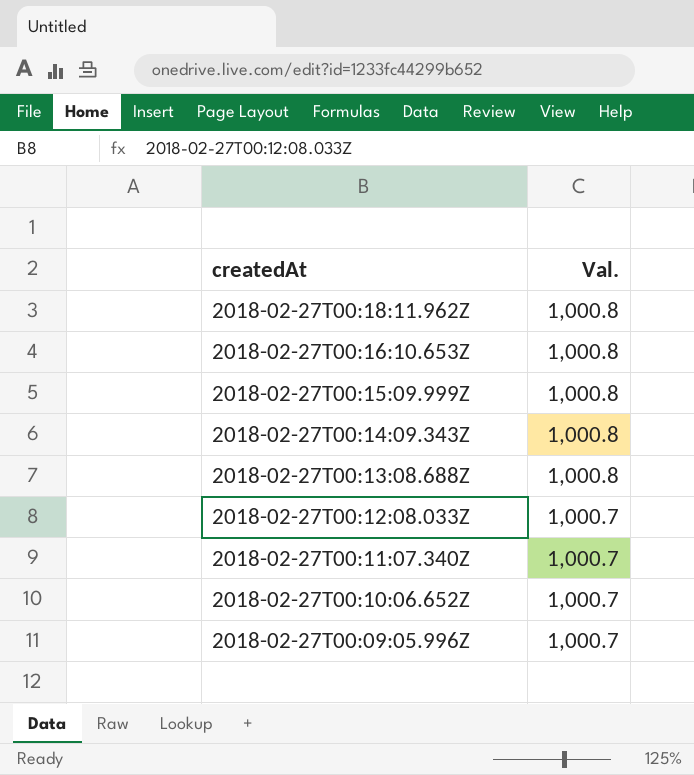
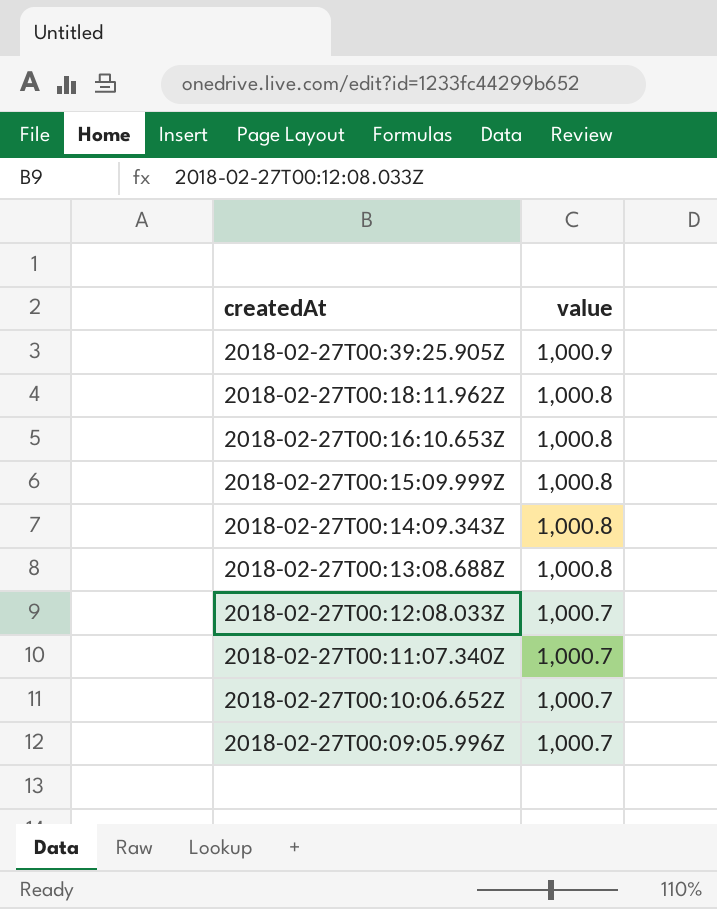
column name: Val. -> value
row 2018-02-27T00:39:25.905Z: none -> 1,000.9

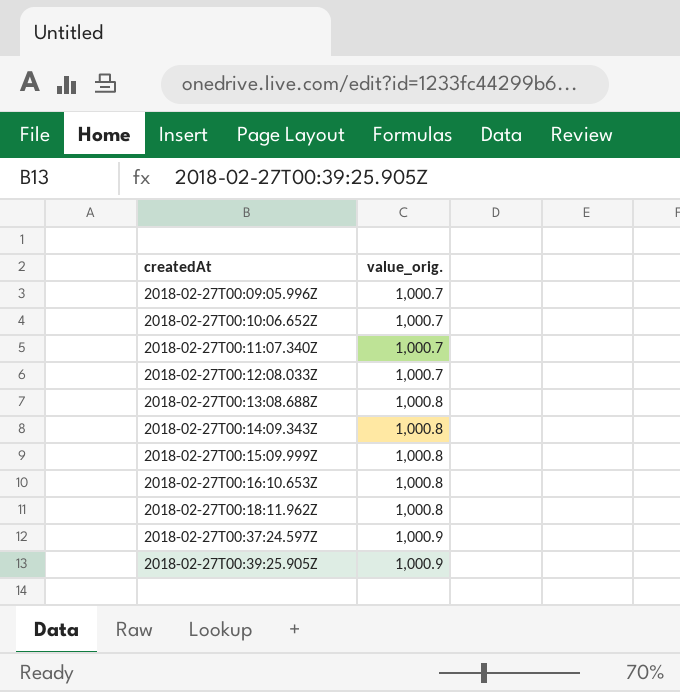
row order: createdAt descending -> createdAt ascending
column name: value -> value_orig.
row 2018-02-27T00:37:24.597Z: none -> 1,000.9

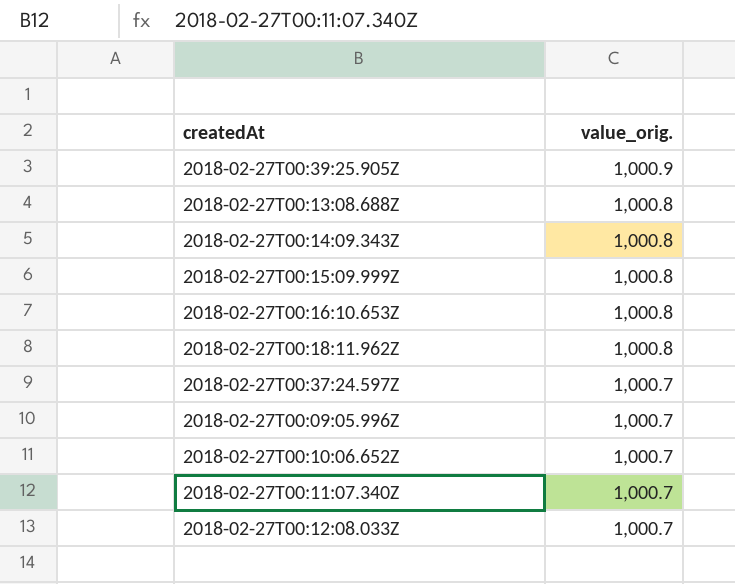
row order: createdAt ascending -> value_orig. descending
2018-02-27T00:37:24.597Z | value_orig.: 1,000.9 -> 1,000.7

